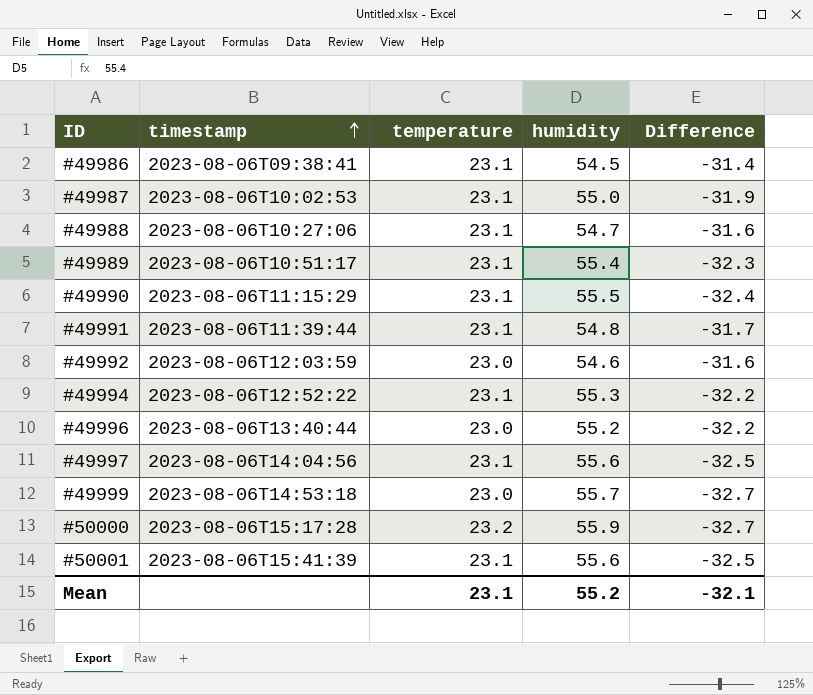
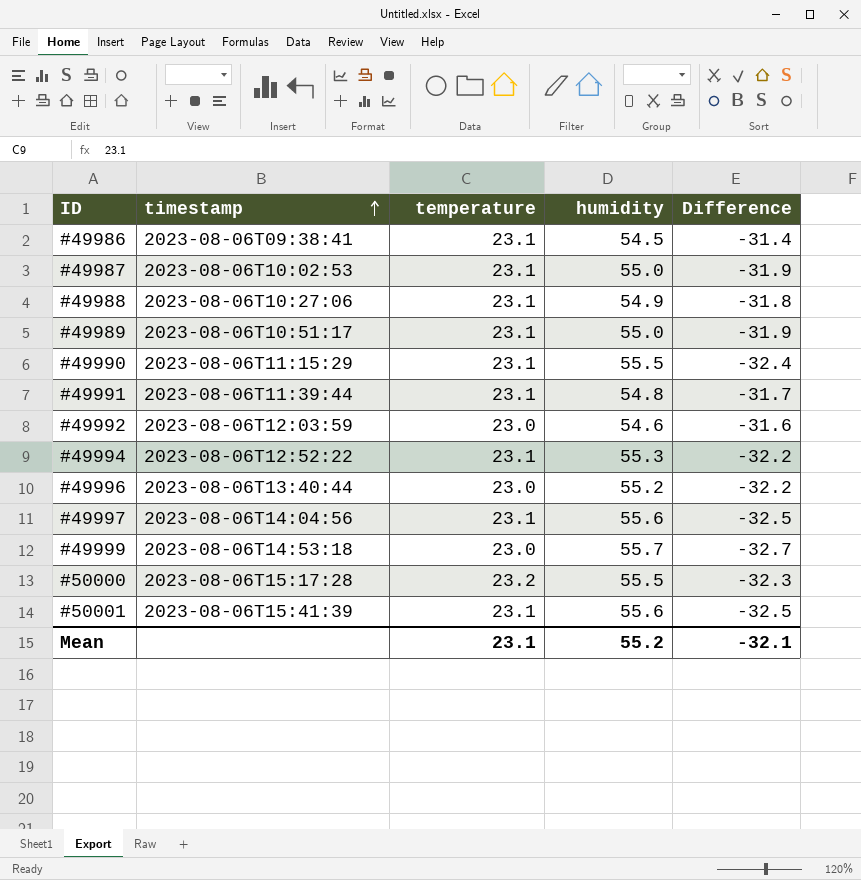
#49988 | humidity: 54.7 -> 54.9
#49988 | Difference: -31.6 -> -31.8
#49989 | humidity: 55.4 -> 55.0
#49989 | Difference: -32.3 -> -31.9
#50000 | humidity: 55.9 -> 55.5
#50000 | Difference: -32.7 -> -32.3

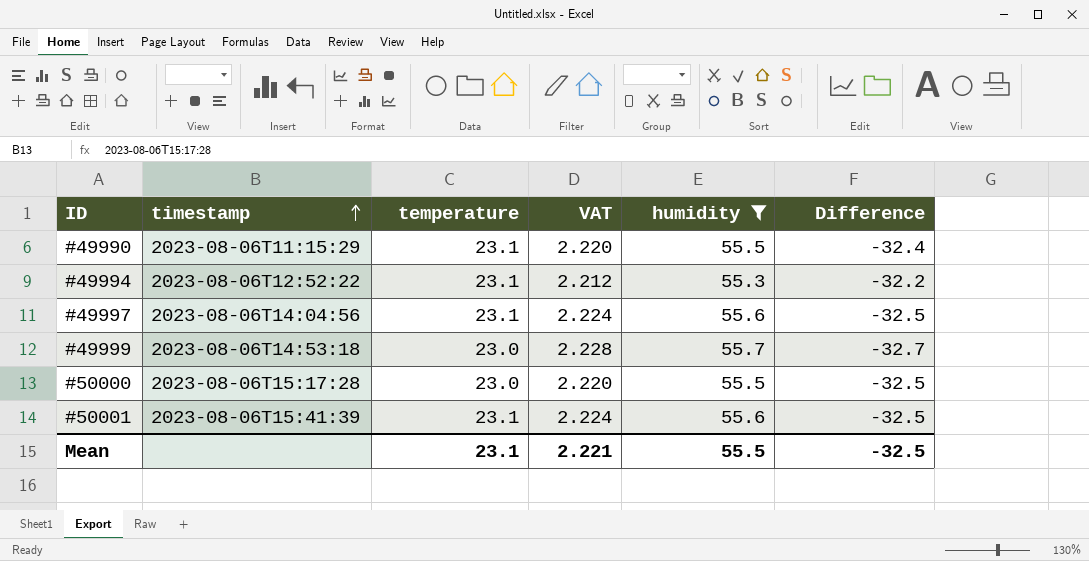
filter: none -> humidity >= 55.3
column VAT | formula: none -> [humidity] * 0.04
#50000 | temperature: 23.2 -> 23.0
#50000 | Difference: -32.3 -> -32.5
Mean | humidity: 55.2 -> 55.5
Mean | Difference: -32.1 -> -32.5

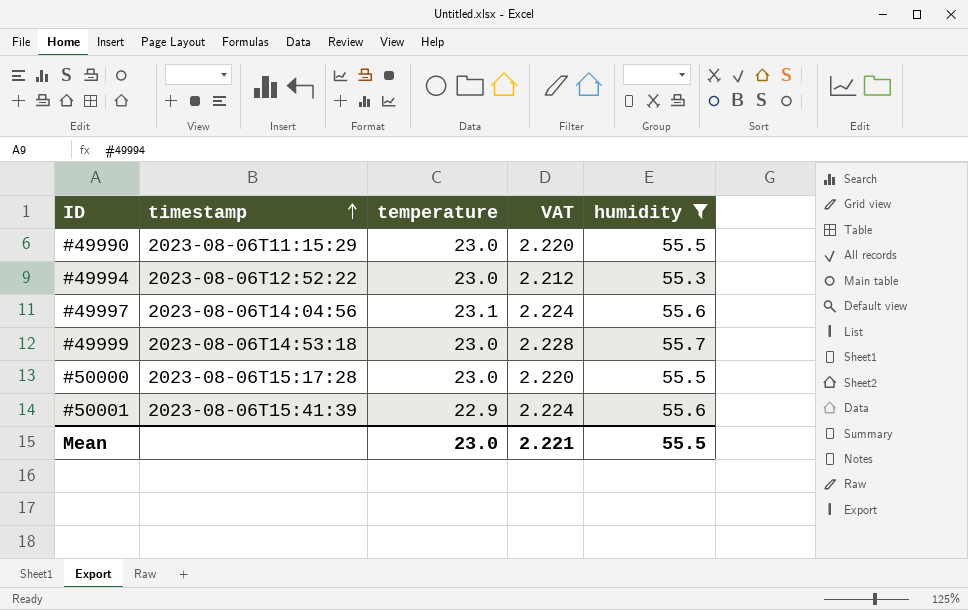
column Difference | formula: [temperature] - [humidity] -> none
#49990 | temperature: 23.1 -> 23.0
#49994 | temperature: 23.1 -> 23.0
#50001 | temperature: 23.1 -> 22.9
Mean | temperature: 23.1 -> 23.0

